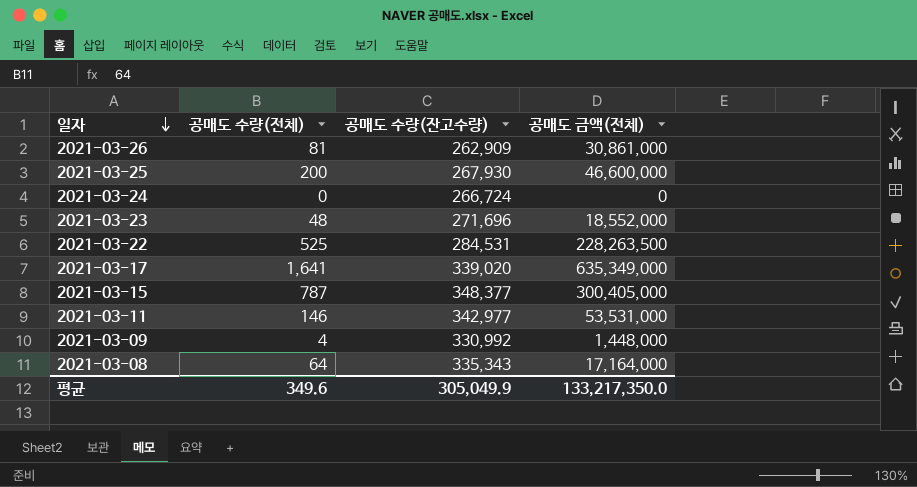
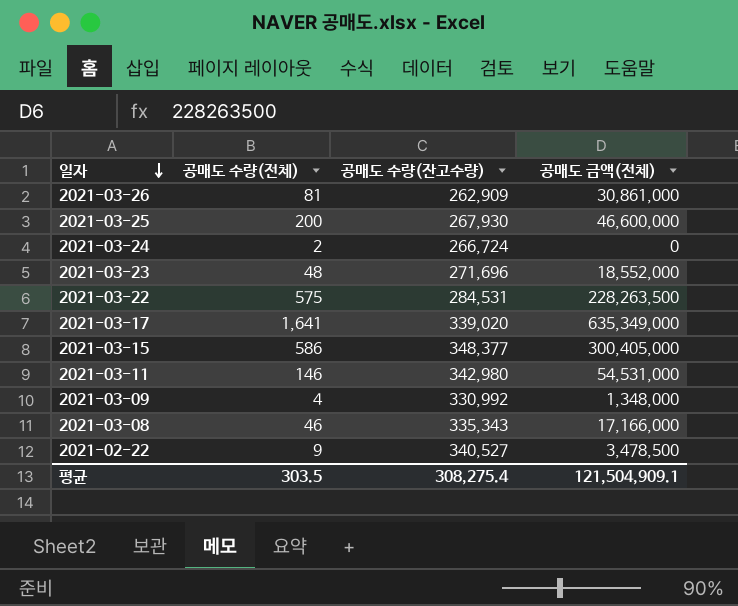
2021-03-24 | 공매도 수량(전체): 0 -> 2
2021-03-22 | 공매도 수량(전체): 525 -> 575
2021-03-15 | 공매도 수량(전체): 787 -> 586
2021-03-11 | 공매도 수량(잔고수량): 342,977 -> 342,980
2021-03-11 | 공매도 금액(전체): 53,531,000 -> 54,531,000
2021-03-09 | 공매도 금액(전체): 1,448,000 -> 1,348,000
2021-03-08 | 공매도 수량(전체): 64 -> 46
2021-03-08 | 공매도 금액(전체): 17,164,000 -> 17,166,000
row 2021-02-22: none -> 9 | 340,527 | 3,478,500
평균 | 공매도 수량(전체): 349.6 -> 303.5
평균 | 공매도 수량(잔고수량): 305,049.9 -> 308,275.4
평균 | 공매도 금액(전체): 133,217,350.0 -> 121,504,909.1

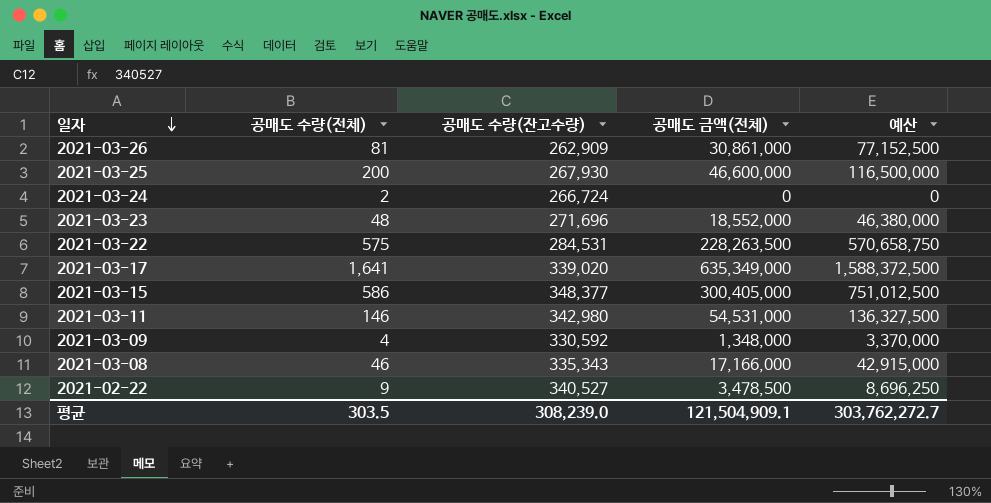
column 예산 | formula: none -> [공매도 금액(전체)] * 2.5
2021-03-09 | 공매도 수량(잔고수량): 330,992 -> 330,592
평균 | 공매도 수량(잔고수량): 308,275.4 -> 308,239.0

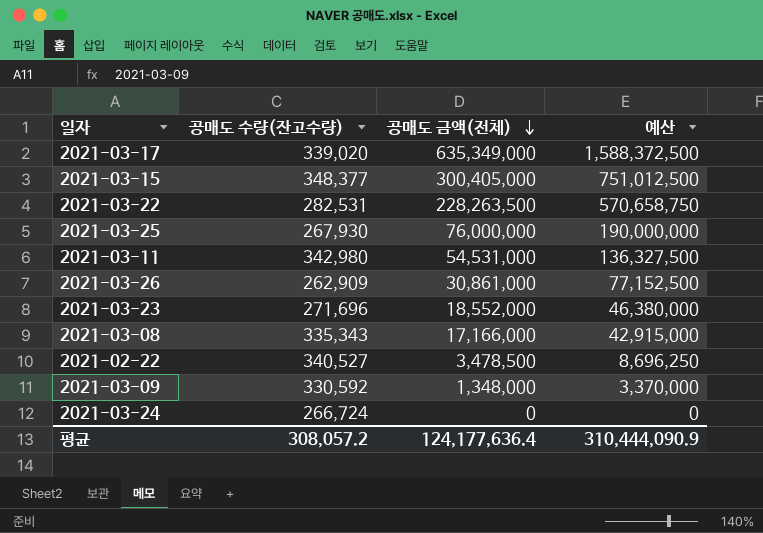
row order: 일자 descending -> 공매도 금액(전체) descending
column 공매도 수량(전체) | position: 2 -> none
2021-03-22 | 공매도 수량(잔고수량): 284,531 -> 282,531
2021-03-25 | 공매도 금액(전체): 46,600,000 -> 76,000,000
2021-03-25 | 예산: 116,500,000 -> 190,000,000
평균 | 공매도 수량(잔고수량): 308,239.0 -> 308,057.2
평균 | 공매도 금액(전체): 121,504,909.1 -> 124,177,636.4
평균 | 예산: 303,762,272.7 -> 310,444,090.9

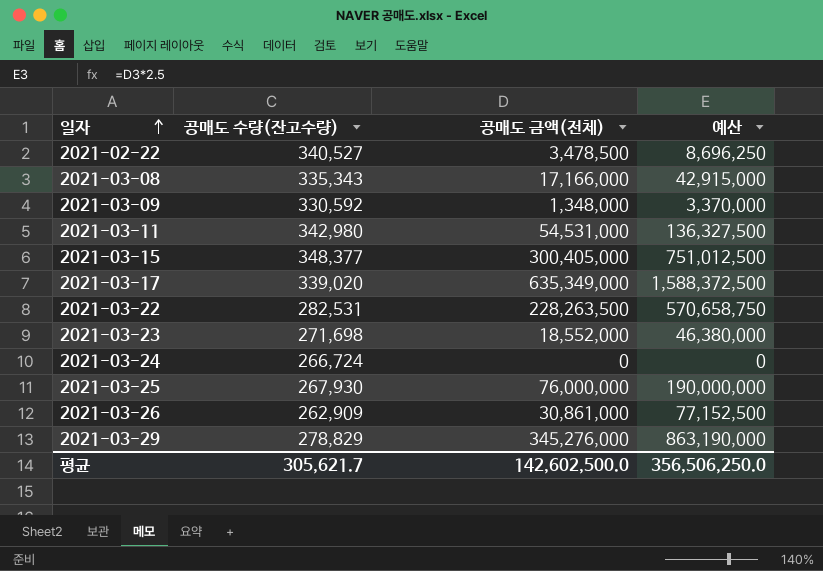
row order: 공매도 금액(전체) descending -> 일자 ascending
2021-03-23 | 공매도 수량(잔고수량): 271,696 -> 271,698
row 2021-03-29: none -> 278,829 | 345,276,000 | 863,190,000
평균 | 공매도 수량(잔고수량): 308,057.2 -> 305,621.7
평균 | 공매도 금액(전체): 124,177,636.4 -> 142,602,500.0
평균 | 예산: 310,444,090.9 -> 356,506,250.0

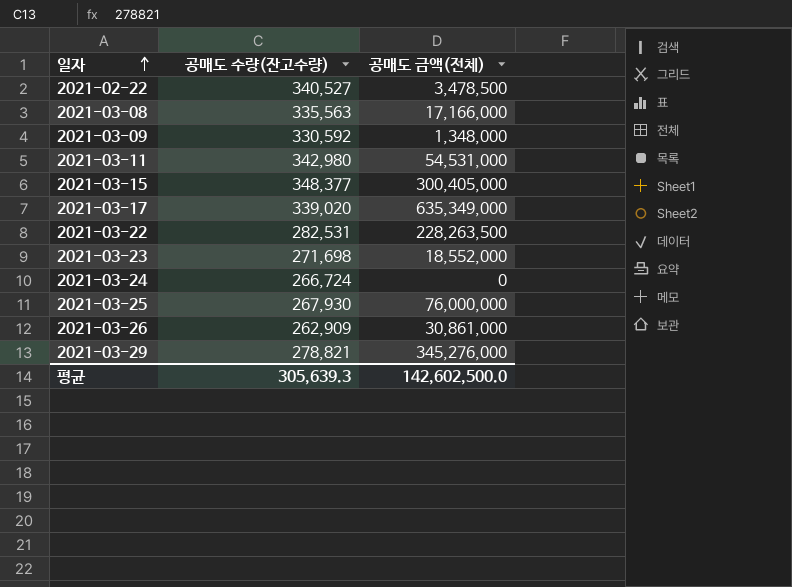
column 예산 | formula: [공매도 금액(전체)] * 2.5 -> none
2021-03-08 | 공매도 수량(잔고수량): 335,343 -> 335,563
2021-03-29 | 공매도 수량(잔고수량): 278,829 -> 278,821
평균 | 공매도 수량(잔고수량): 305,621.7 -> 305,639.3

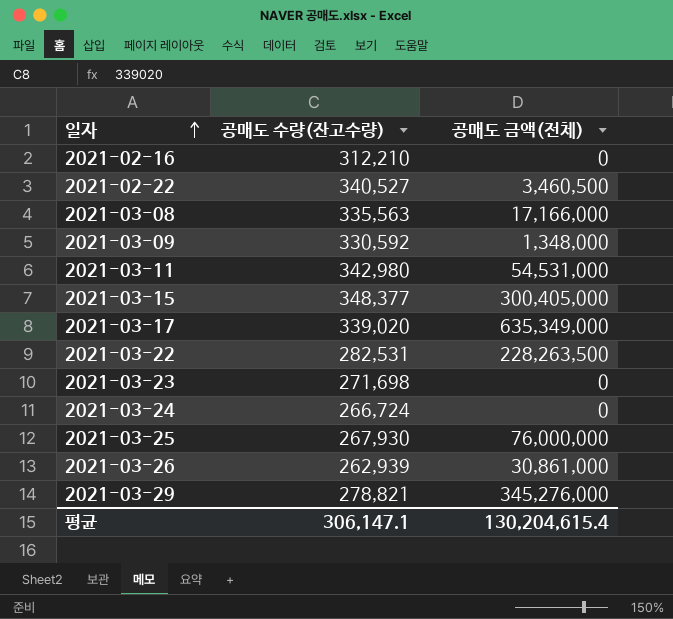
row 2021-02-16: none -> 312,210 | 0
2021-02-22 | 공매도 금액(전체): 3,478,500 -> 3,460,500
2021-03-23 | 공매도 금액(전체): 18,552,000 -> 0
2021-03-26 | 공매도 수량(잔고수량): 262,909 -> 262,939
평균 | 공매도 수량(잔고수량): 305,639.3 -> 306,147.1
평균 | 공매도 금액(전체): 142,602,500.0 -> 130,204,615.4

